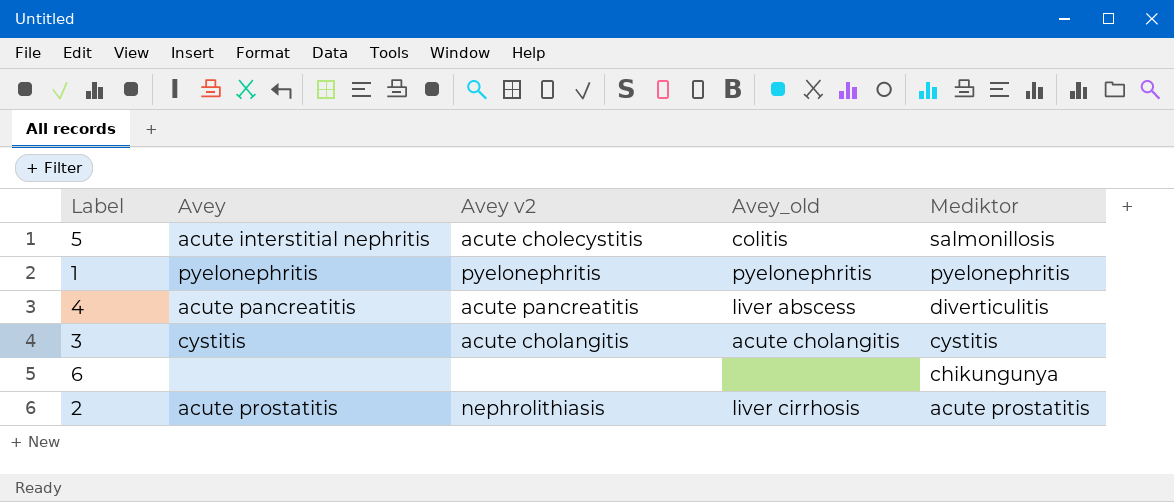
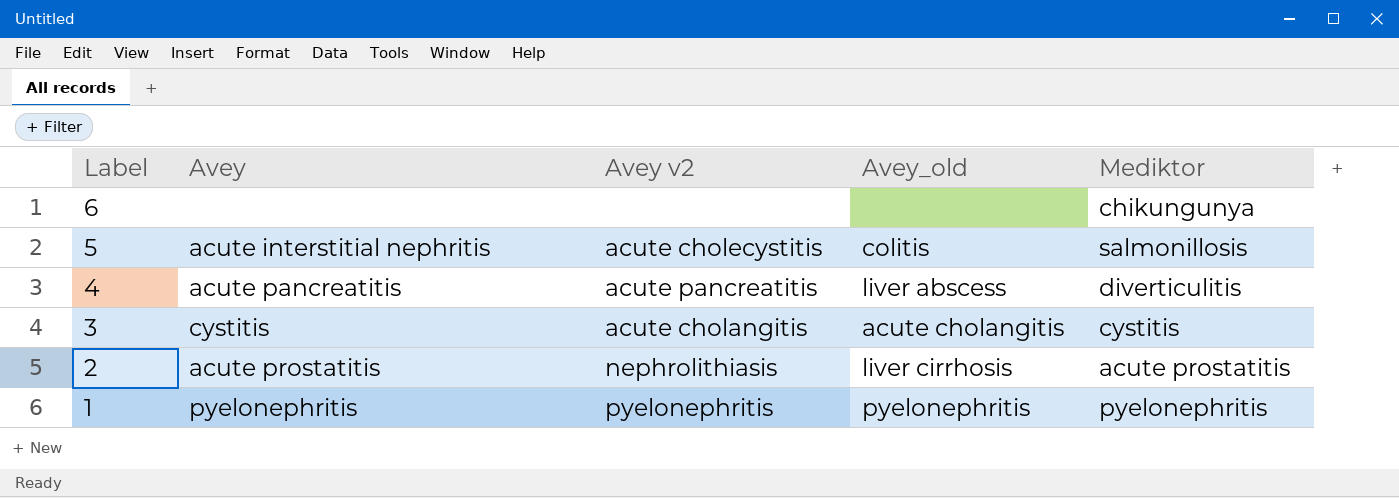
row order: Mediktor descending -> Label descending

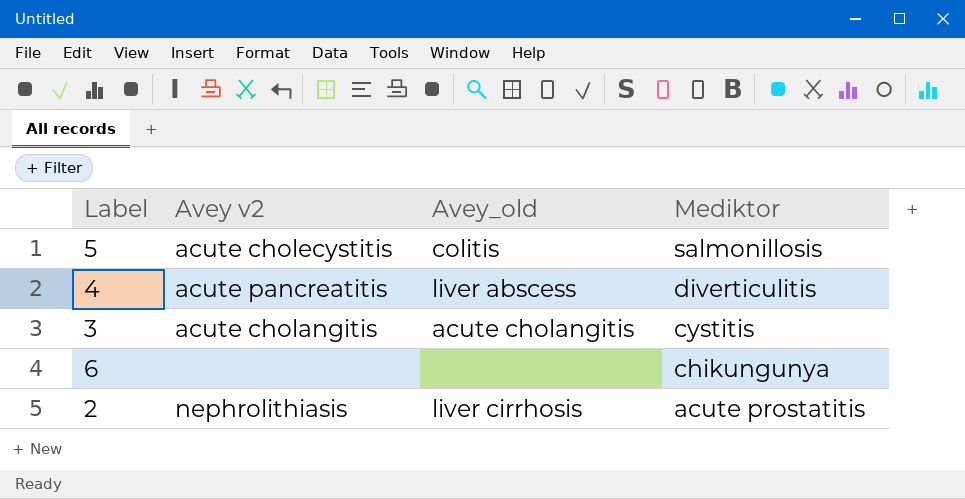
row order: Label descending -> Mediktor descending
column Avey | position: 2 -> none
row 1: pyelonephritis | pyelonephritis | pyelonephritis | pyelonephritis -> none

